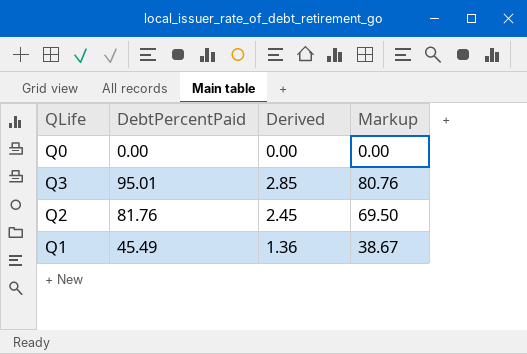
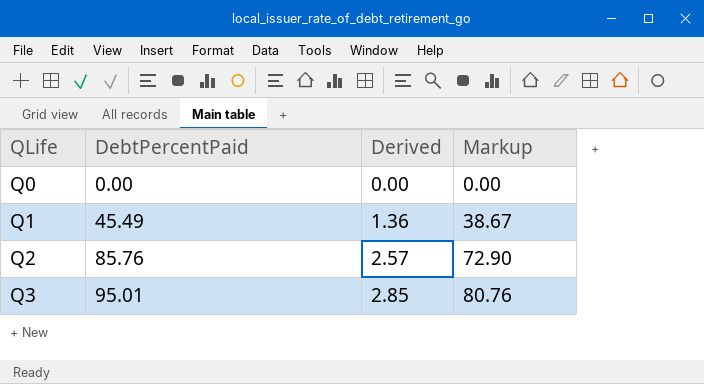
row order: none -> QLife ascending
Q2 | DebtPercentPaid: 81.76 -> 85.76
Q2 | Derived: 2.45 -> 2.57
Q2 | Markup: 69.50 -> 72.90

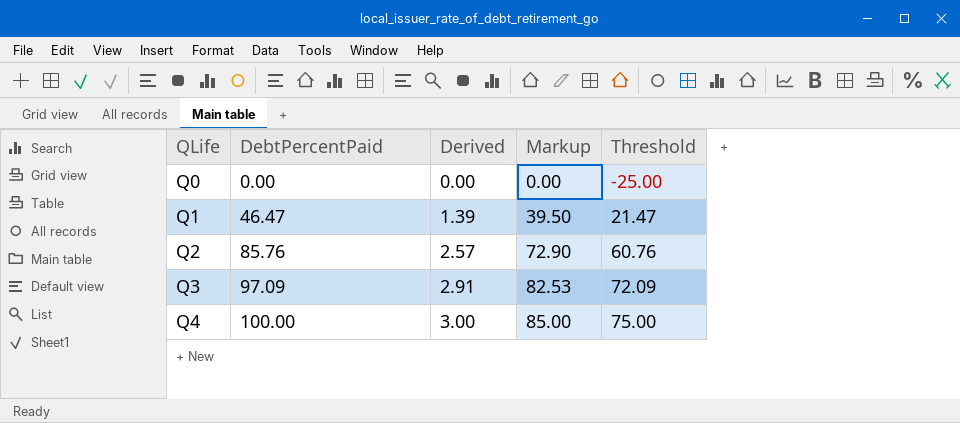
column Threshold | formula: none -> [DebtPercentPaid] - 25
Q1 | DebtPercentPaid: 45.49 -> 46.47
Q1 | Derived: 1.36 -> 1.39
Q1 | Markup: 38.67 -> 39.50
Q3 | DebtPercentPaid: 95.01 -> 97.09
Q3 | Derived: 2.85 -> 2.91
Q3 | Markup: 80.76 -> 82.53
row Q4: none -> 100.00 | 3.00 | 85.00 | 75.00

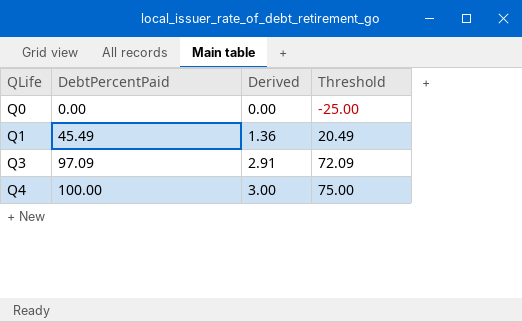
column Markup | formula: [DebtPercentPaid] * 0.85 -> none
row Q2: 85.76 | 2.57 | 72.90 | 60.76 -> none
Q1 | DebtPercentPaid: 46.47 -> 45.49
Q1 | Derived: 1.39 -> 1.36
Q1 | Threshold: 21.47 -> 20.49

